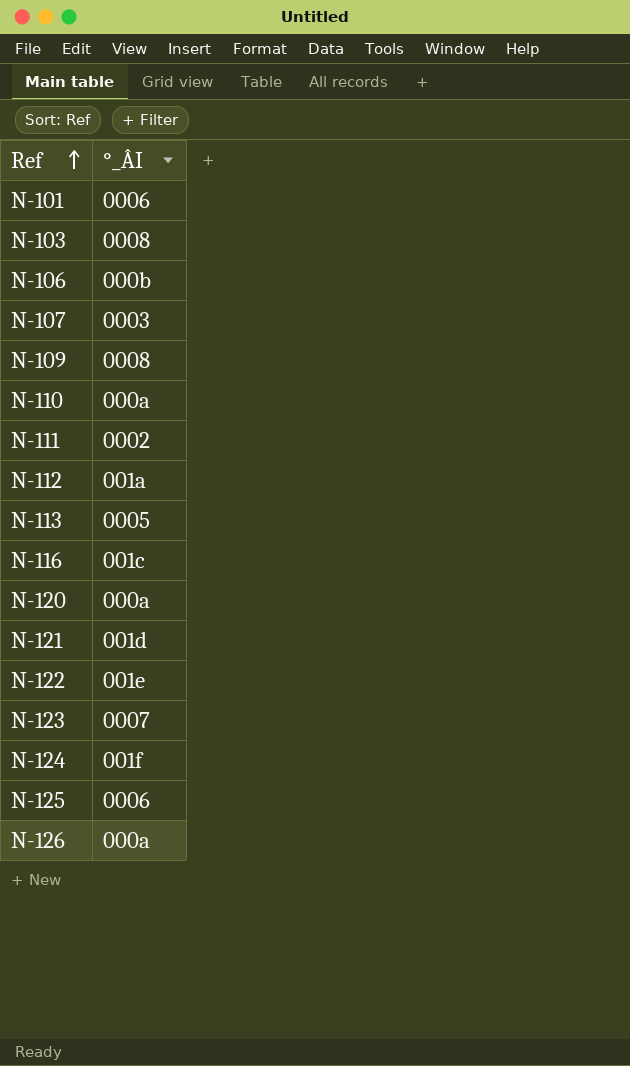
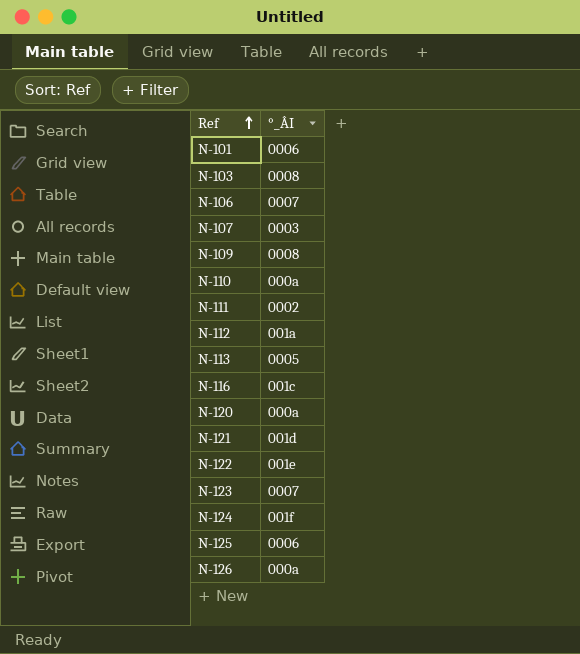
N-106 | °_ÂI: 000b -> 0007

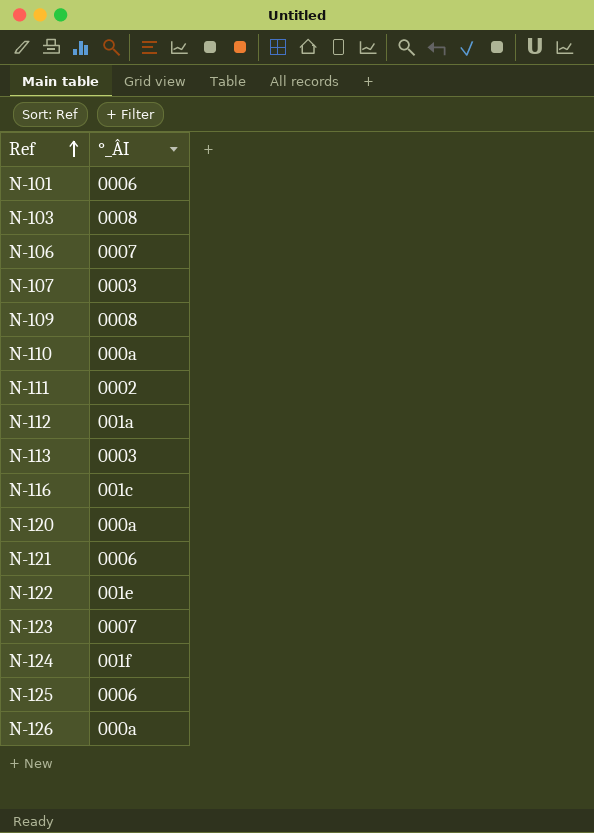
N-113 | °_ÂI: 0005 -> 0003
N-121 | °_ÂI: 001d -> 0006

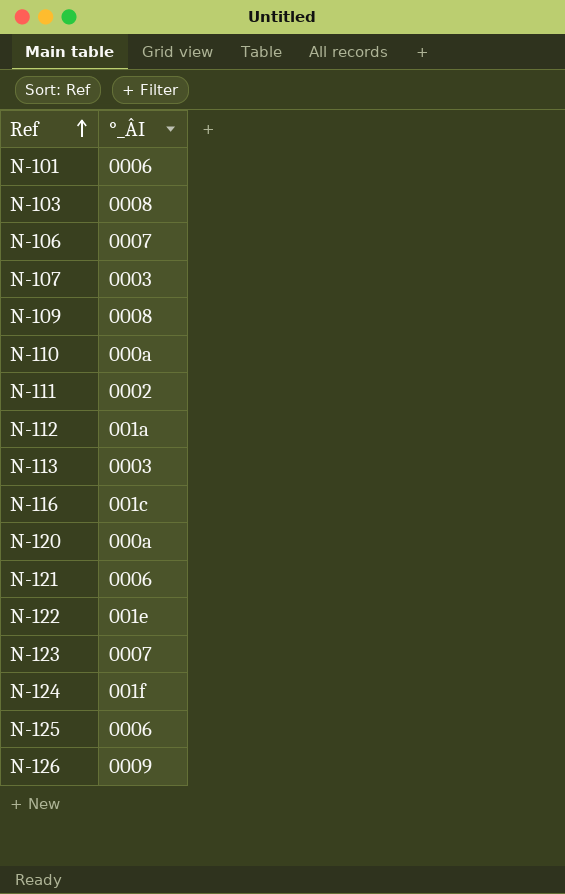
N-126 | °_ÂI: 000a -> 0009

